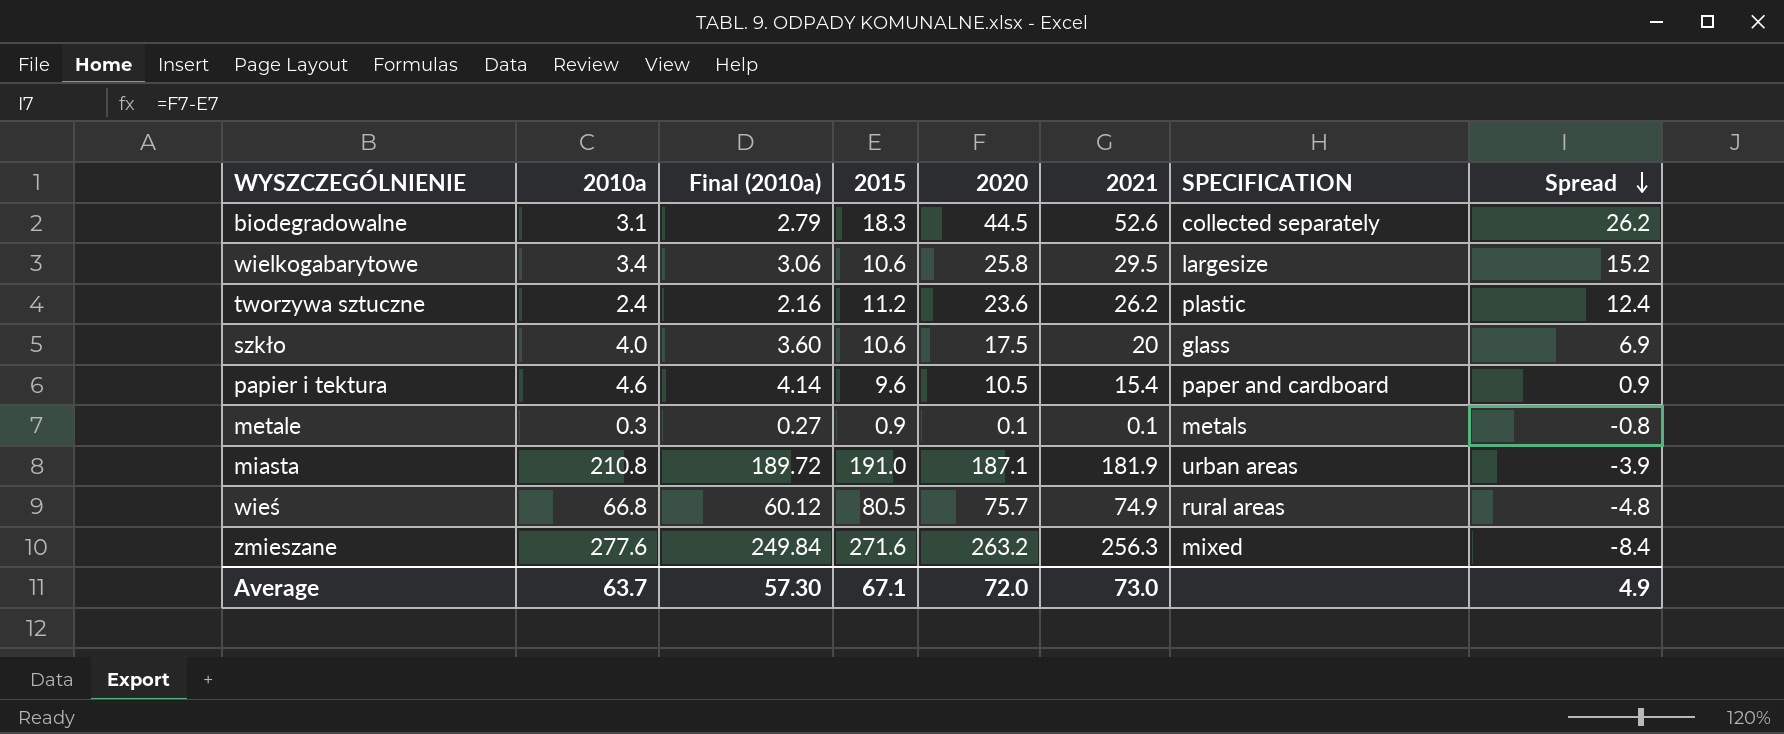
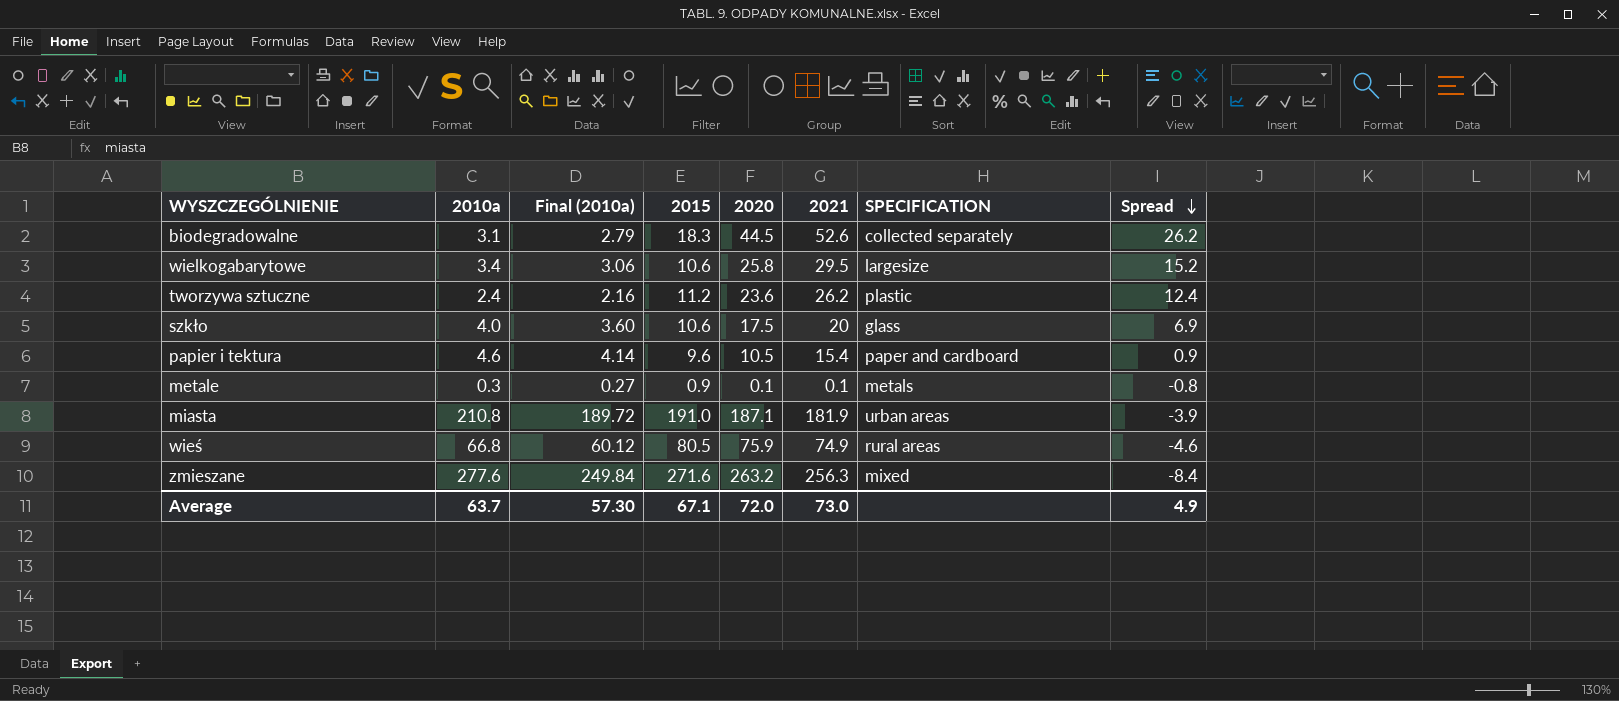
wieś | 2020: 75.7 -> 75.9
wieś | Spread: -4.8 -> -4.6

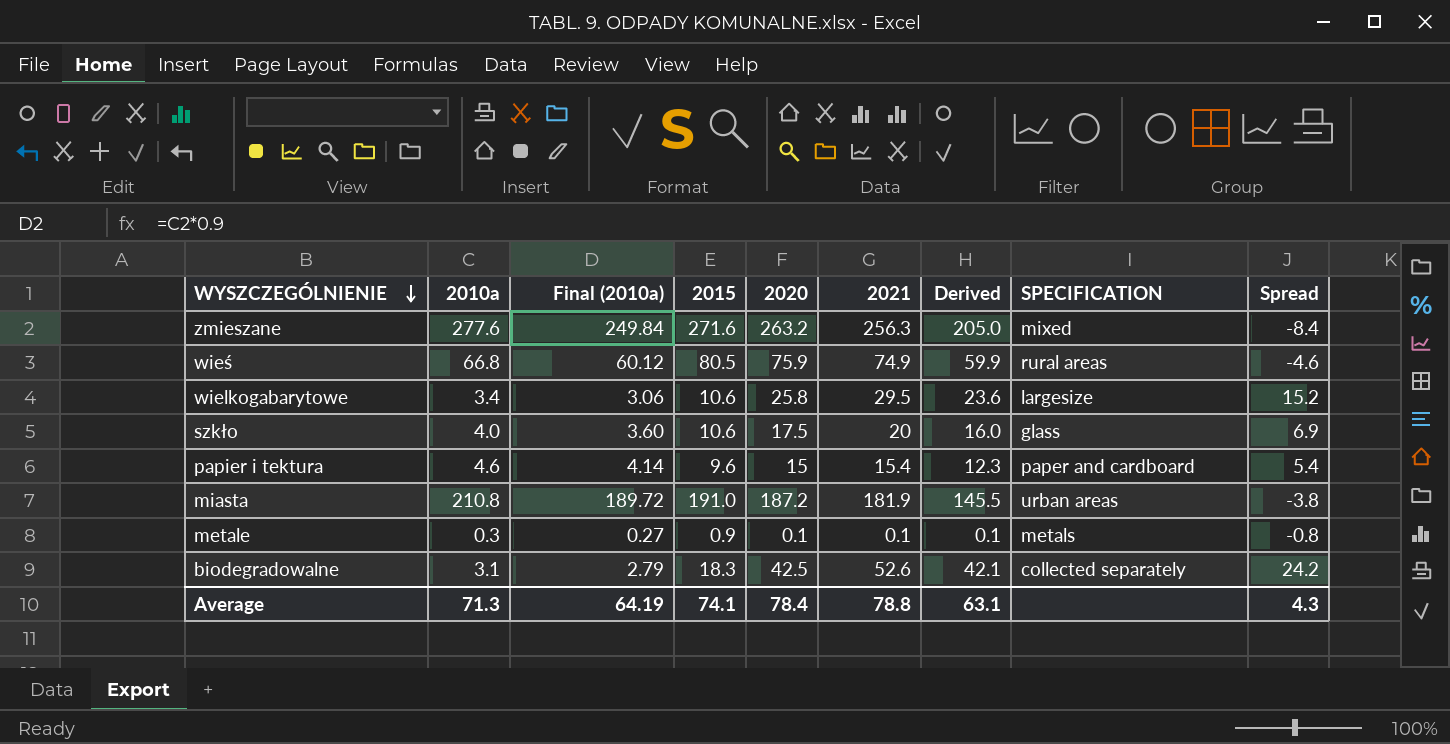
row order: Spread descending -> WYSZCZEGÓLNIENIE descending
column Derived | formula: none -> [2021] * 0.8
row tworzywa sztuczne: 2.4 | 2.16 | 11.2 | 23.6 | 26.2 | plastic | 12.4 -> none
papier i tektura | 2020: 10.5 -> 15
papier i tektura | Spread: 0.9 -> 5.4
miasta | 2020: 187.1 -> 187.2
miasta | Spread: -3.9 -> -3.8
biodegradowalne | 2020: 44.5 -> 42.5
biodegradowalne | Spread: 26.2 -> 24.2
Average | 2010a: 63.7 -> 71.3
Average | Final (2010a): 57.30 -> 64.19
Average | 2015: 67.1 -> 74.1
Average | 2020: 72.0 -> 78.4
Average | 2021: 73.0 -> 78.8
Average | Spread: 4.9 -> 4.3

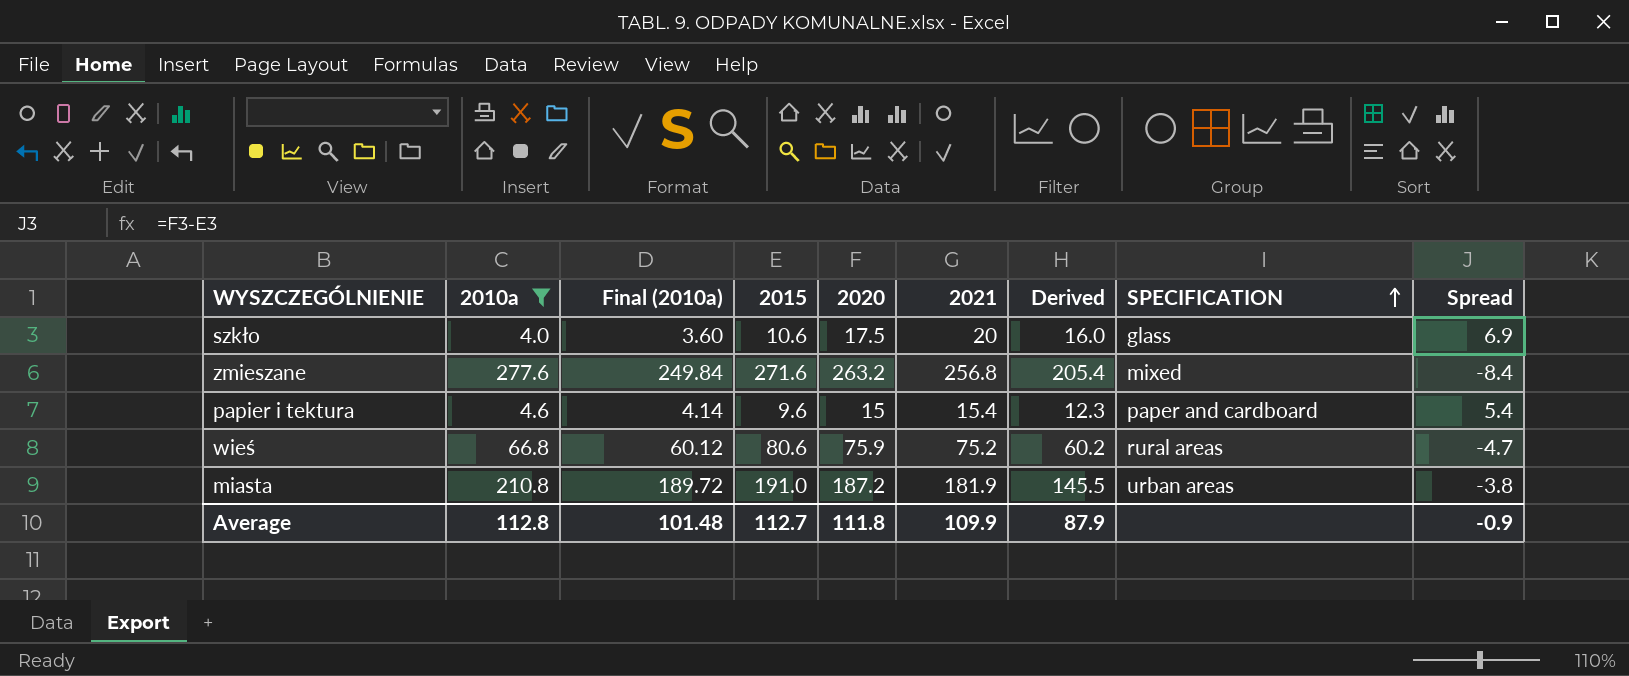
filter: none -> 2010a >= 4.0
row order: WYSZCZEGÓLNIENIE descending -> SPECIFICATION ascending
zmieszane | 2021: 256.3 -> 256.8
zmieszane | Derived: 205.0 -> 205.4
wieś | 2015: 80.5 -> 80.6
wieś | 2021: 74.9 -> 75.2
wieś | Derived: 59.9 -> 60.2
wieś | Spread: -4.6 -> -4.7
Average | 2010a: 71.3 -> 112.8
Average | Final (2010a): 64.19 -> 101.48
Average | 2015: 74.1 -> 112.7
Average | 2020: 78.4 -> 111.8
Average | 2021: 78.8 -> 109.9
Average | Derived: 63.1 -> 87.9
Average | Spread: 4.3 -> -0.9

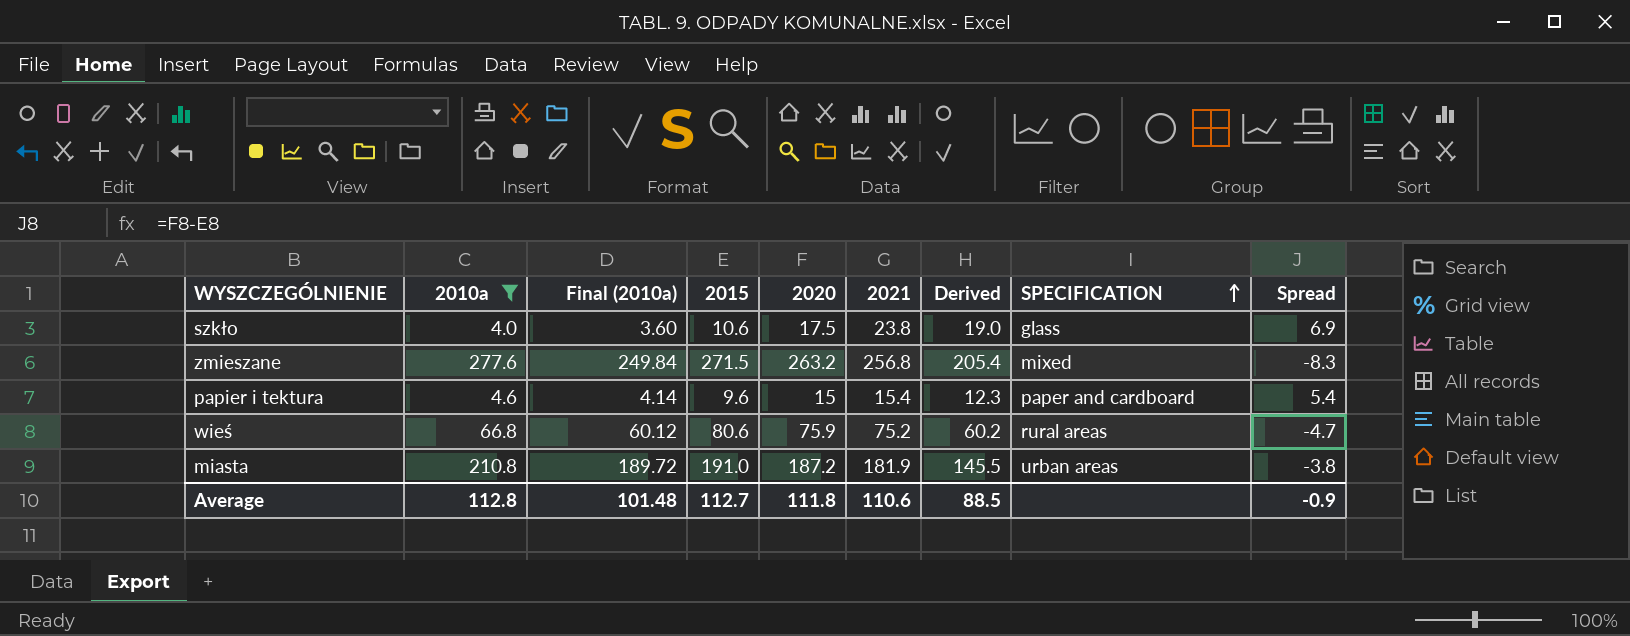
szkło | 2021: 20 -> 23.8
szkło | Derived: 16.0 -> 19.0
zmieszane | 2015: 271.6 -> 271.5
zmieszane | Spread: -8.4 -> -8.3
Average | 2021: 109.9 -> 110.6
Average | Derived: 87.9 -> 88.5

